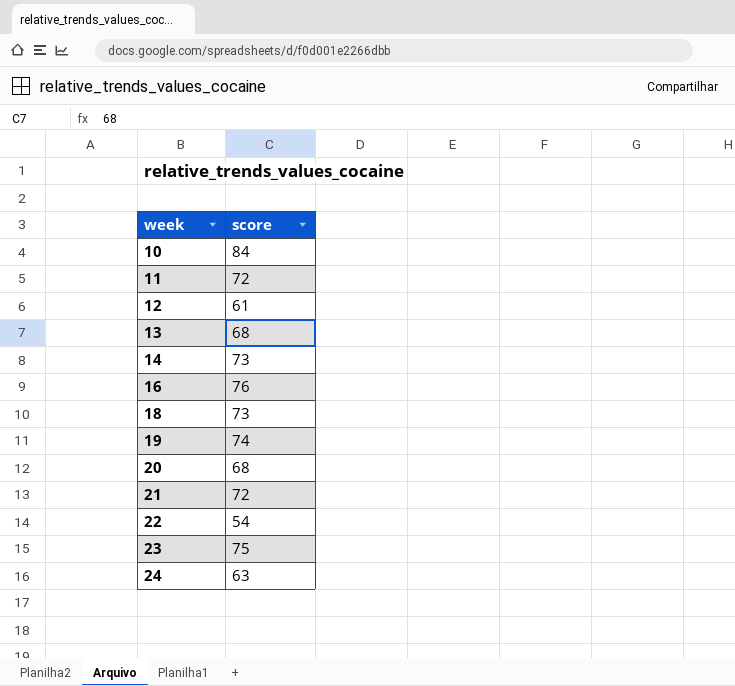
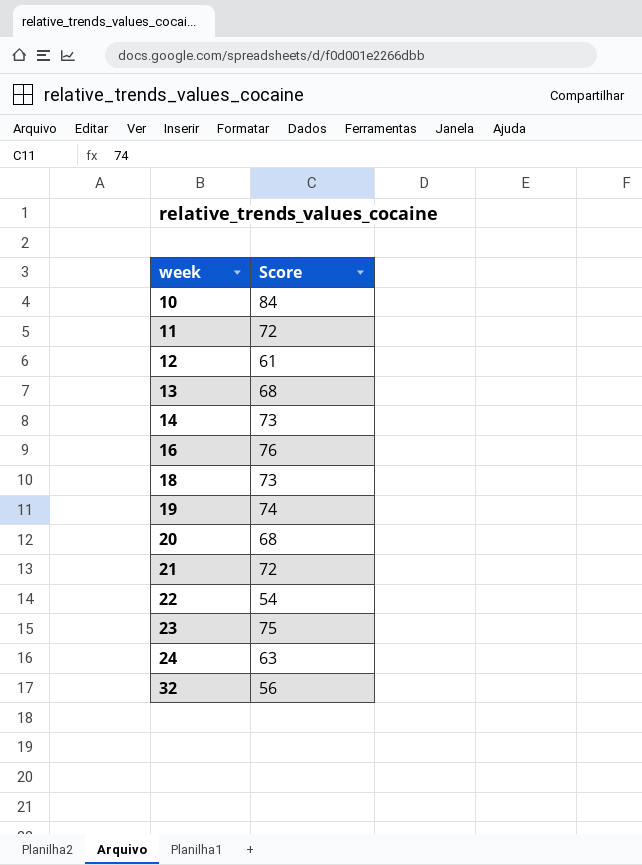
column name: score -> Score
row 32: none -> 56

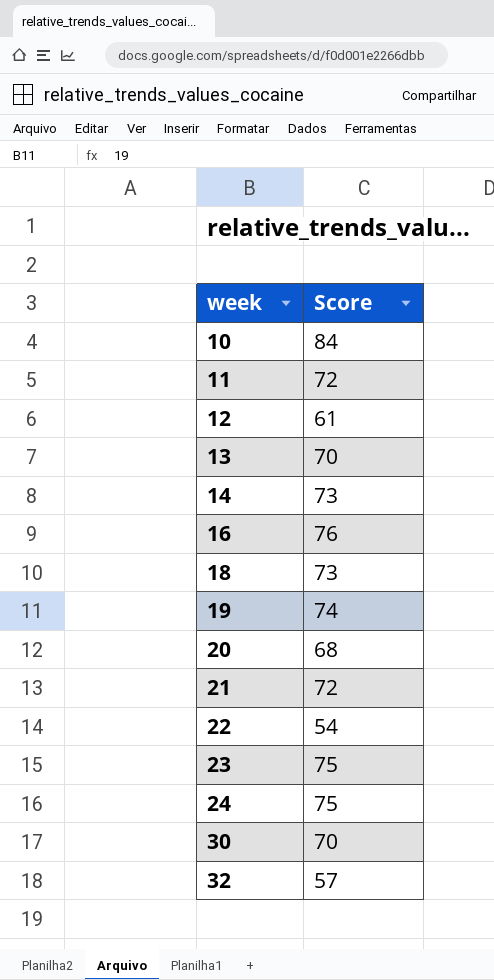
13 | Score: 68 -> 70
24 | Score: 63 -> 75
row 30: none -> 70
32 | Score: 56 -> 57

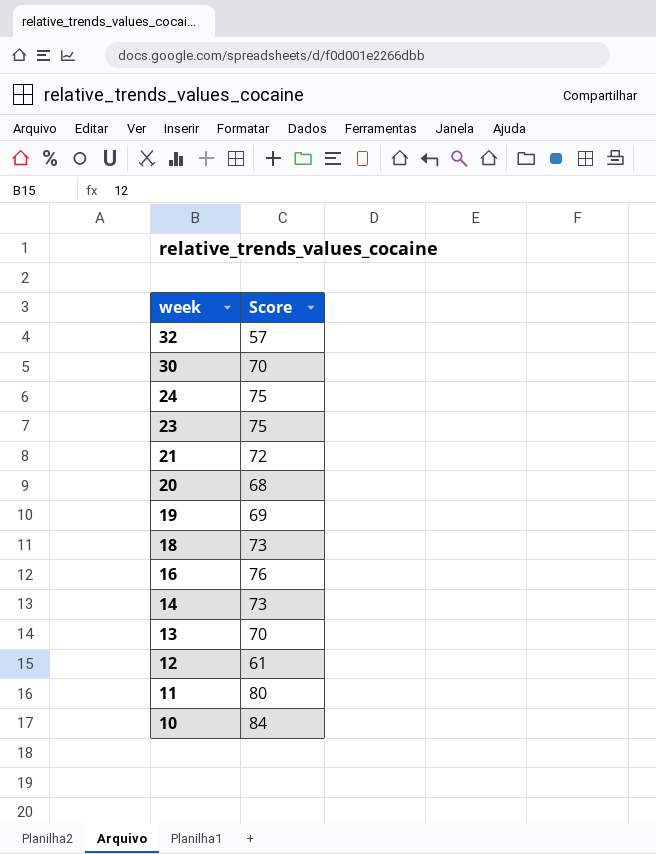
row order: week ascending -> week descending
row 22: 54 -> none
19 | Score: 74 -> 69
11 | Score: 72 -> 80

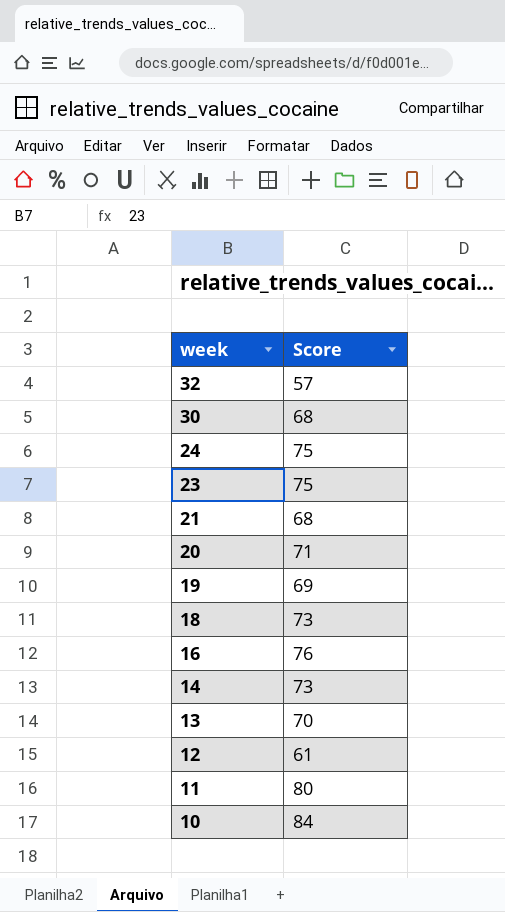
30 | Score: 70 -> 68
21 | Score: 72 -> 68
20 | Score: 68 -> 71

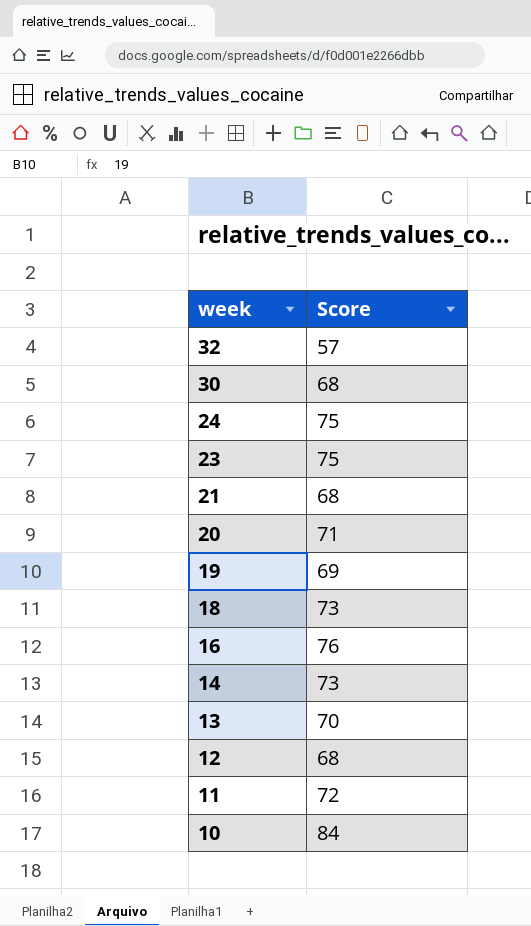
12 | Score: 61 -> 68
11 | Score: 80 -> 72

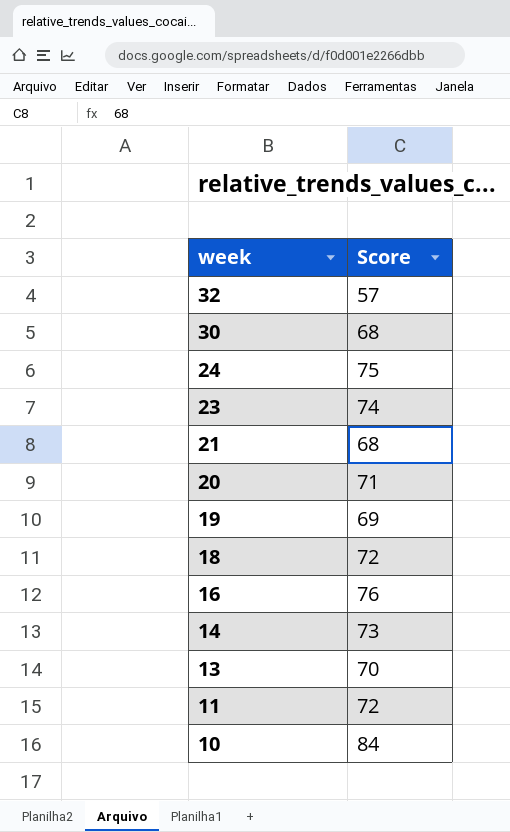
row 12: 68 -> none
23 | Score: 75 -> 74
18 | Score: 73 -> 72

